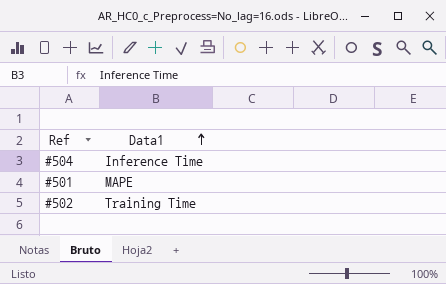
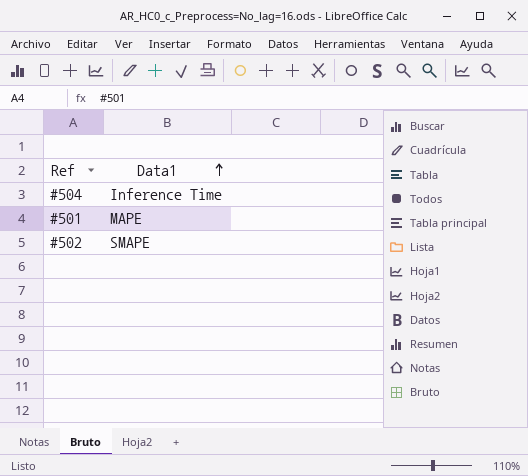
#502 | Data1: Training Time -> SMAPE

